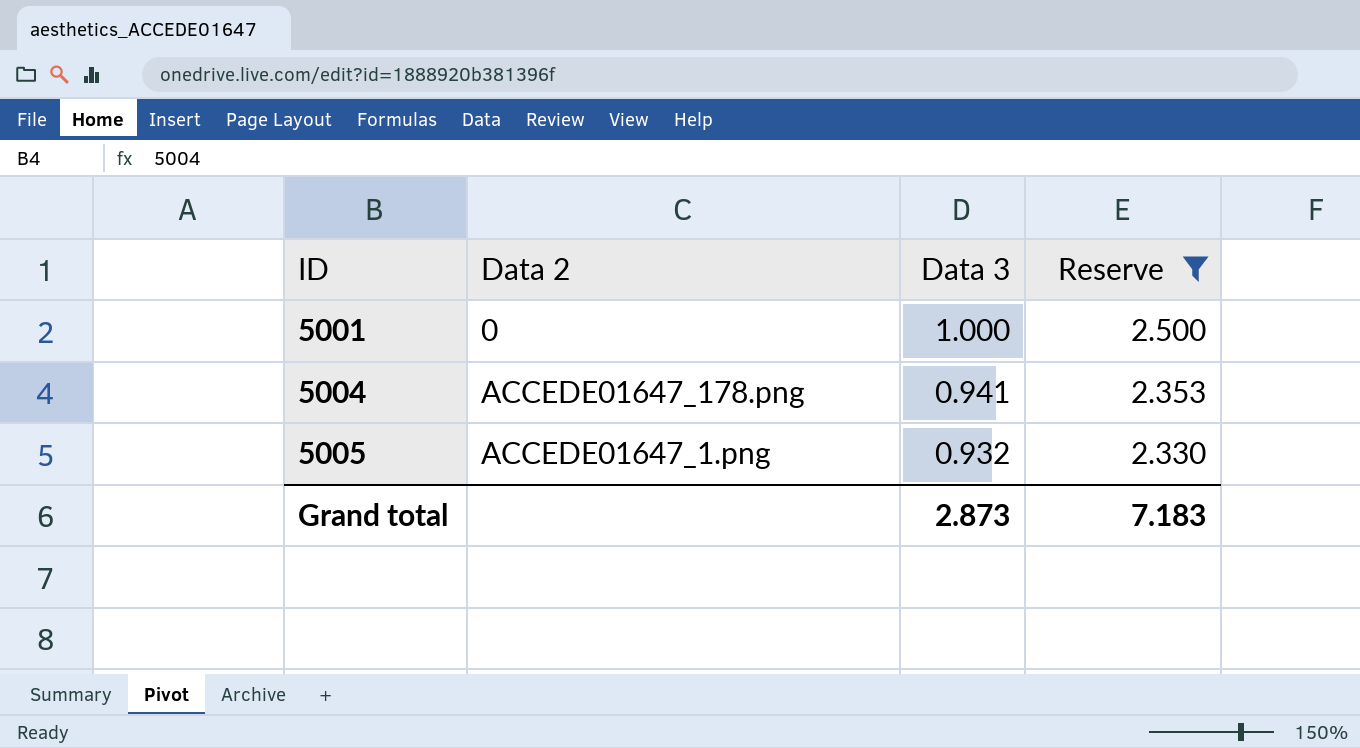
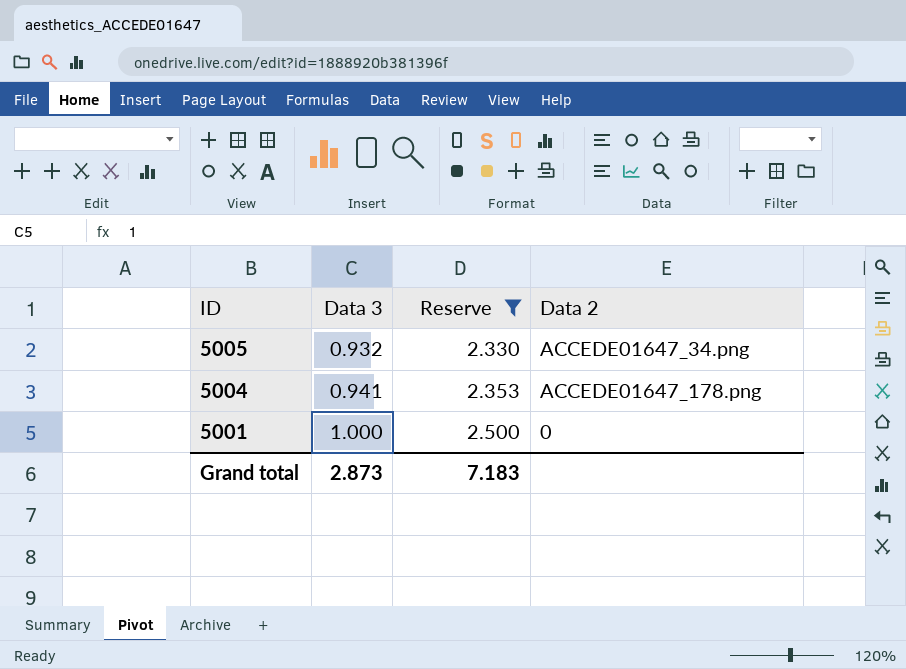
row order: ID ascending -> ID descending
column Data 2 | position: 2 -> 4
5005 | Data 2: ACCEDE01647_1.png -> ACCEDE01647_34.png

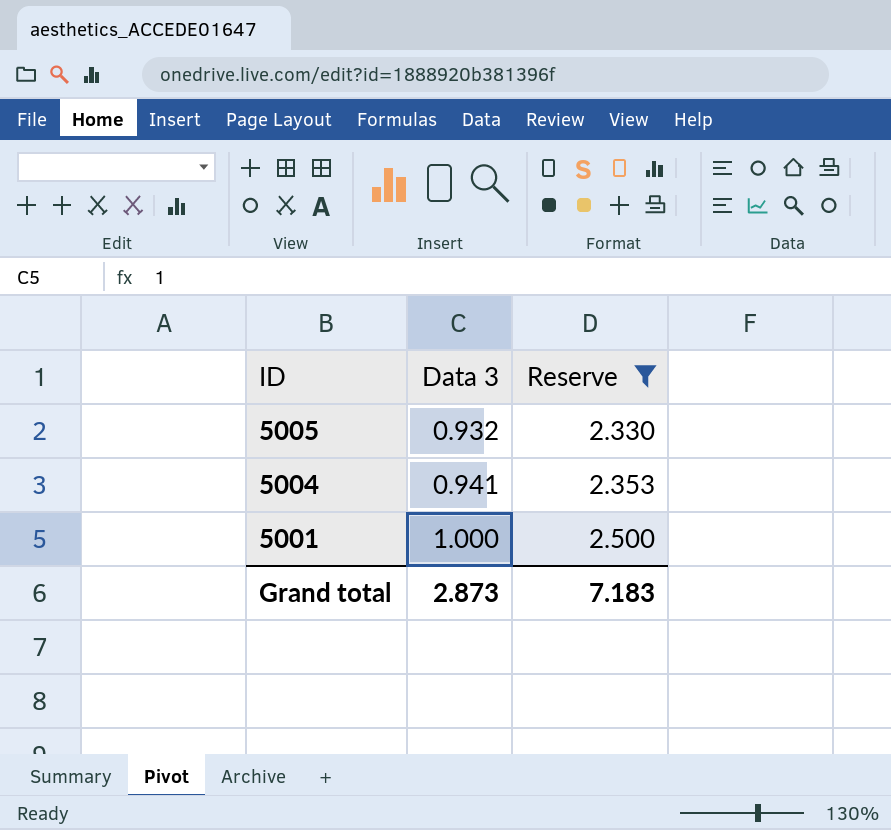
column Data 2 | position: 4 -> none

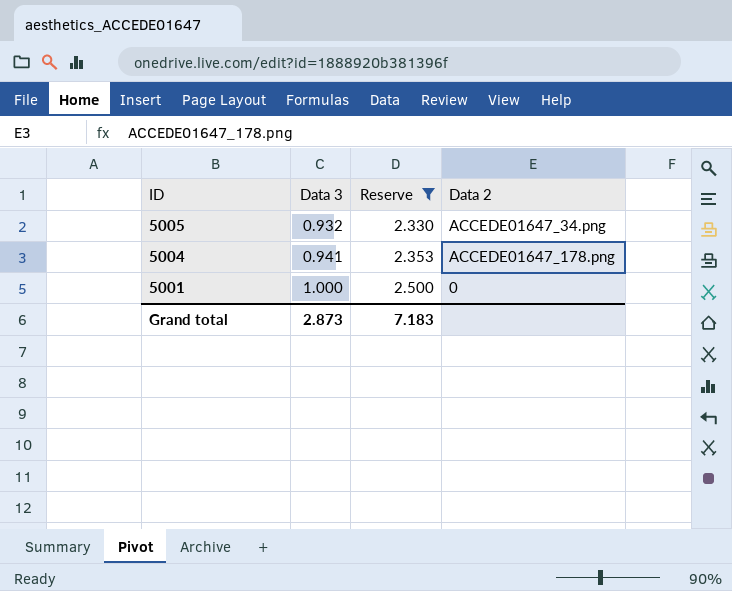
column Data 2 | position: none -> 4

